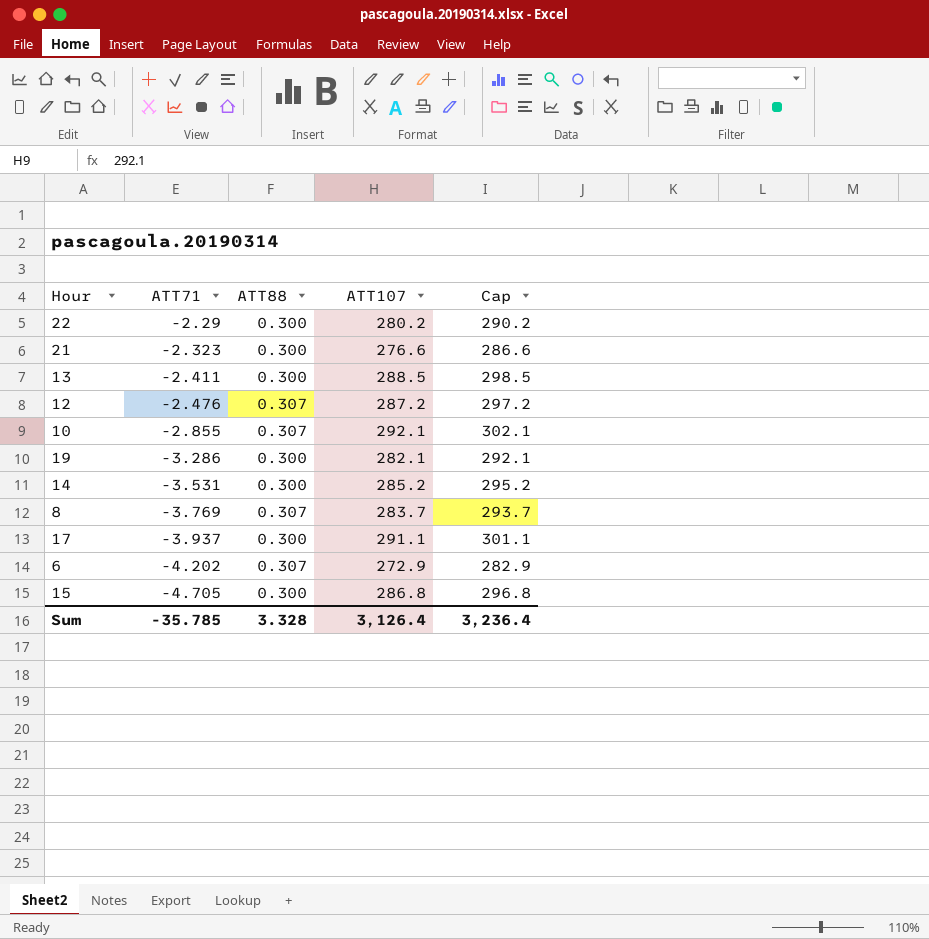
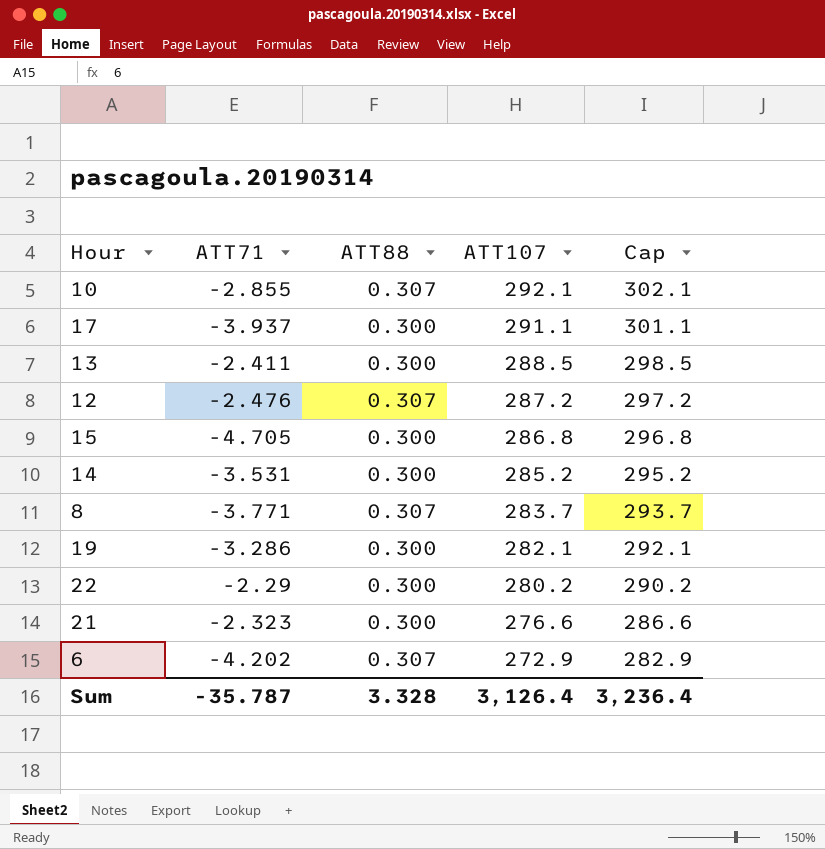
row order: ATT71 descending -> ATT107 descending
8 | ATT71: -3.769 -> -3.771
Sum | ATT71: -35.785 -> -35.787

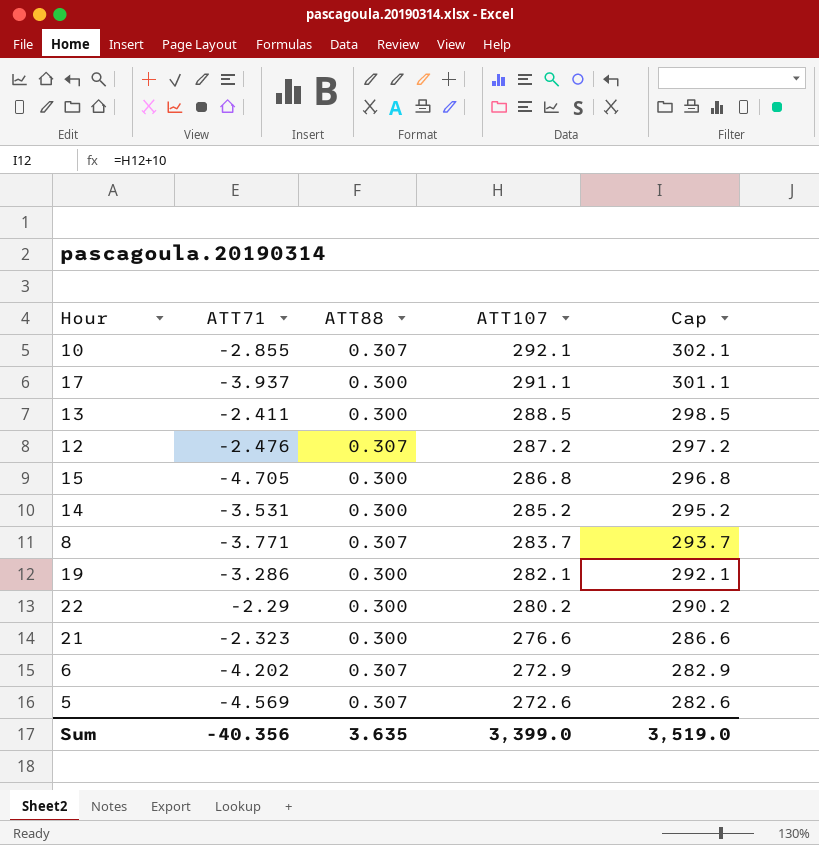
row 5: none -> -4.569 | 0.307 | 272.6 | 282.6
Sum | ATT71: -35.787 -> -40.356
Sum | ATT88: 3.328 -> 3.635
Sum | ATT107: 3,126.4 -> 3,399.0
Sum | Cap: 3,236.4 -> 3,519.0

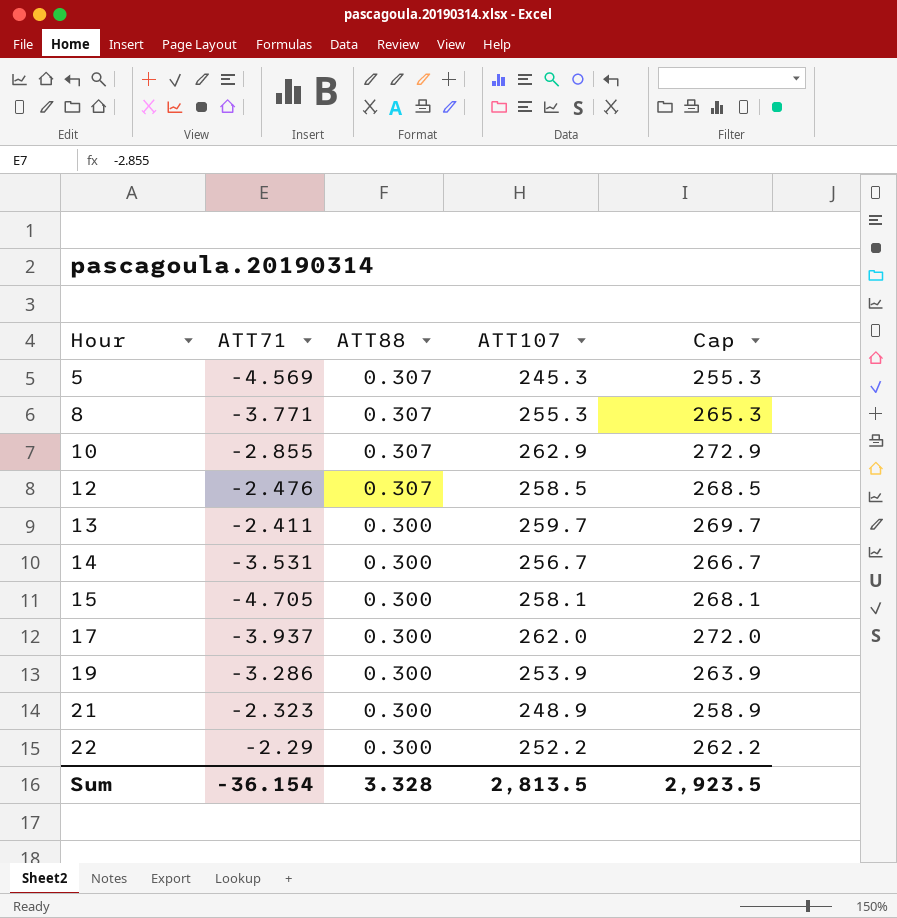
row order: ATT107 descending -> Hour ascending
row 6: -4.202 | 0.307 | 272.9 | 282.9 -> none
5 | ATT107: 272.6 -> 245.3
5 | Cap: 282.6 -> 255.3
8 | ATT107: 283.7 -> 255.3
8 | Cap: 293.7 -> 265.3
10 | ATT107: 292.1 -> 262.9
10 | Cap: 302.1 -> 272.9
12 | ATT107: 287.2 -> 258.5
12 | Cap: 297.2 -> 268.5
13 | ATT107: 288.5 -> 259.7
13 | Cap: 298.5 -> 269.7
14 | ATT107: 285.2 -> 256.7
14 | Cap: 295.2 -> 266.7
15 | ATT107: 286.8 -> 258.1
15 | Cap: 296.8 -> 268.1
17 | ATT107: 291.1 -> 262.0
17 | Cap: 301.1 -> 272.0
19 | ATT107: 282.1 -> 253.9
19 | Cap: 292.1 -> 263.9
21 | ATT107: 276.6 -> 248.9
21 | Cap: 286.6 -> 258.9
22 | ATT107: 280.2 -> 252.2
22 | Cap: 290.2 -> 262.2
Sum | ATT71: -40.356 -> -36.154
Sum | ATT88: 3.635 -> 3.328
Sum | ATT107: 3,399.0 -> 2,813.5
Sum | Cap: 3,519.0 -> 2,923.5

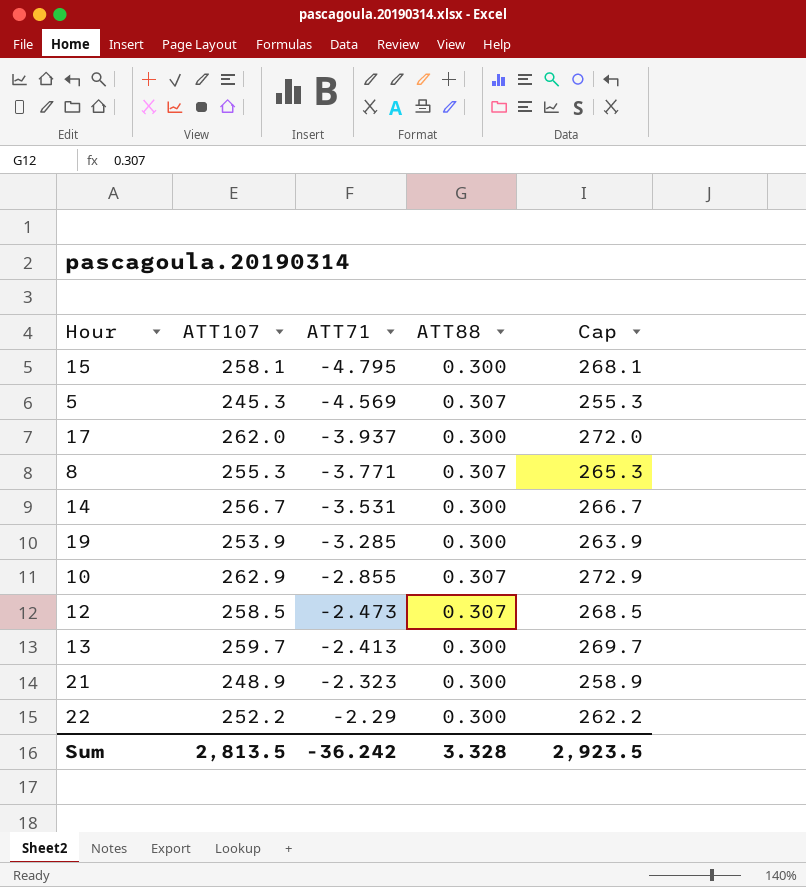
row order: Hour ascending -> ATT71 ascending
column ATT107 | position: 4 -> 2
15 | ATT71: -4.705 -> -4.795
19 | ATT71: -3.286 -> -3.285
12 | ATT71: -2.476 -> -2.473
13 | ATT71: -2.411 -> -2.413
Sum | ATT71: -36.154 -> -36.242

